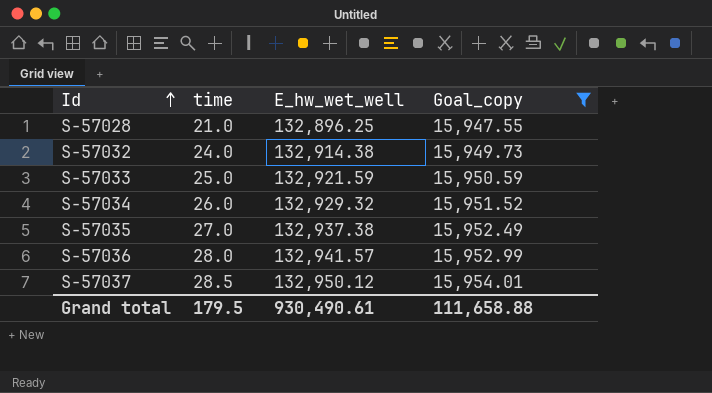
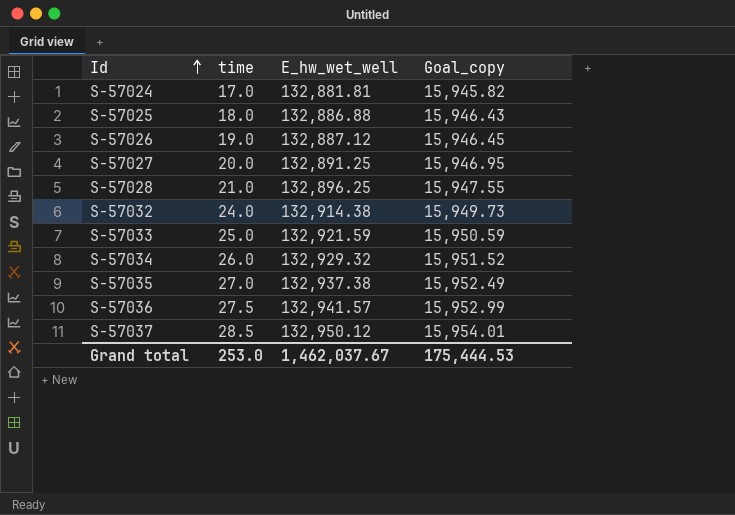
filter: Goal_copy >= 15,947.55 -> none
S-57036 | time: 28.0 -> 27.5
Grand total | time: 179.5 -> 253.0
Grand total | E_hw_wet_well: 930,490.61 -> 1,462,037.67
Grand total | Goal_copy: 111,658.88 -> 175,444.53

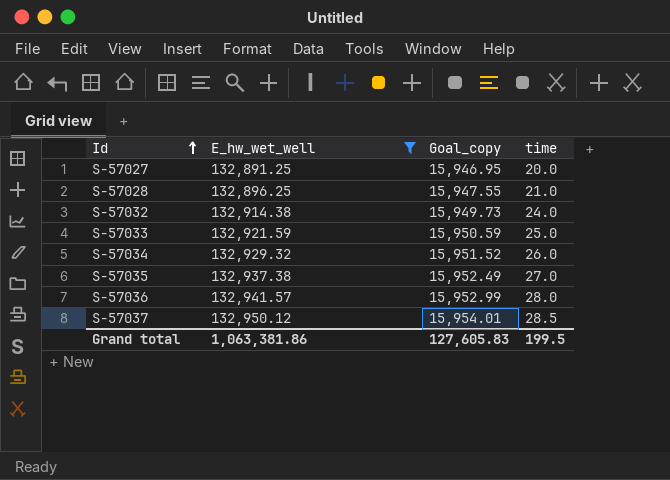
filter: none -> E_hw_wet_well >= 132,891.25
column time | position: 2 -> 4
S-57036 | time: 27.5 -> 28.0
Grand total | E_hw_wet_well: 1,462,037.67 -> 1,063,381.86
Grand total | Goal_copy: 175,444.53 -> 127,605.83
Grand total | time: 253.0 -> 199.5

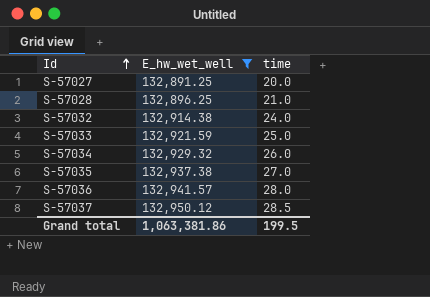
column Goal_copy | formula: [E_hw_wet_well] * 0.12 -> none

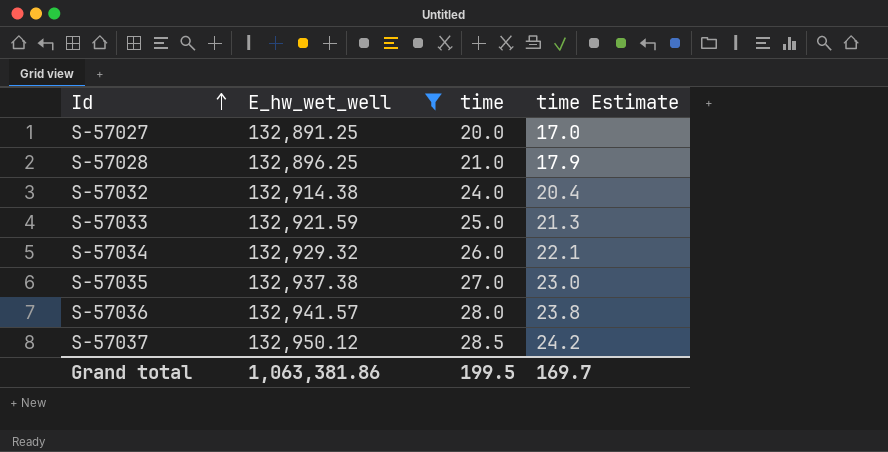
column time Estimate | formula: none -> [time] * 0.85

